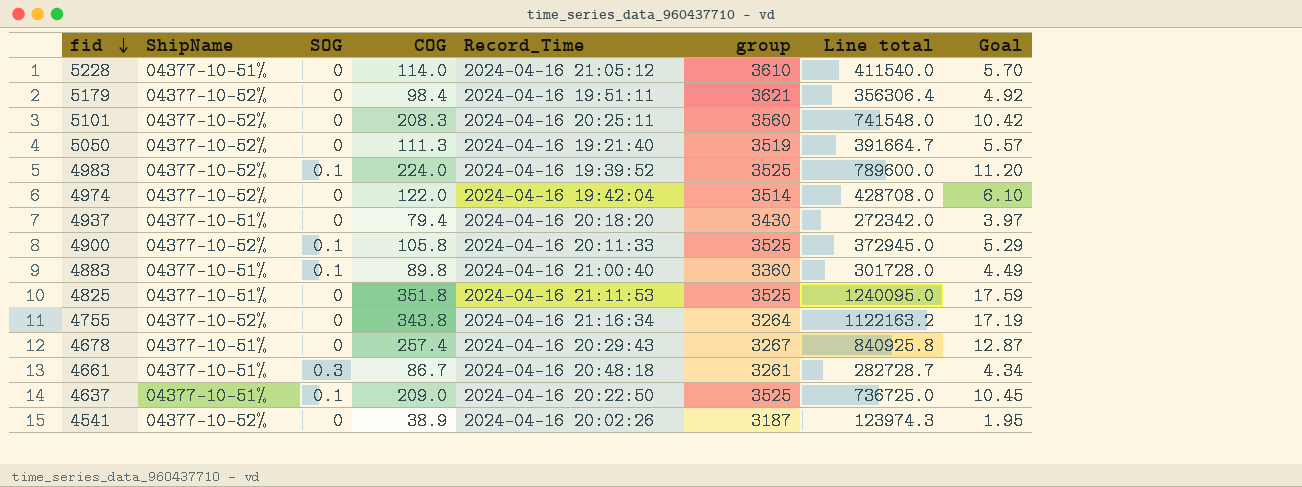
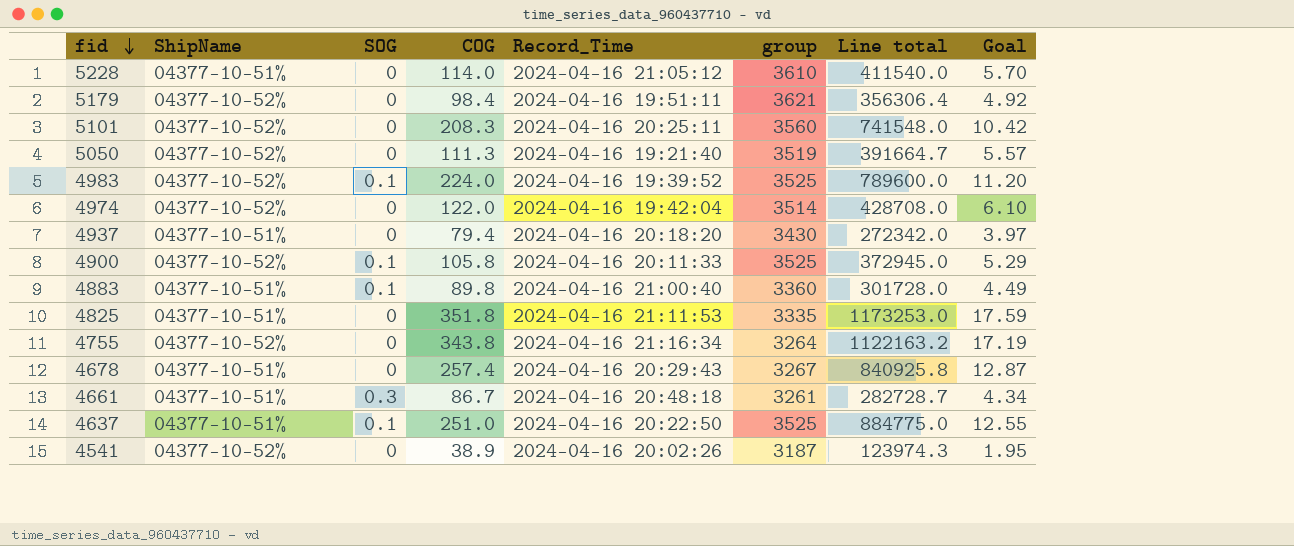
4825 | group: 3525 -> 3335
4825 | Line total: 1240095.0 -> 1173253.0
4637 | COG: 209.0 -> 251.0
4637 | Line total: 736725.0 -> 884775.0
4637 | Goal: 10.45 -> 12.55

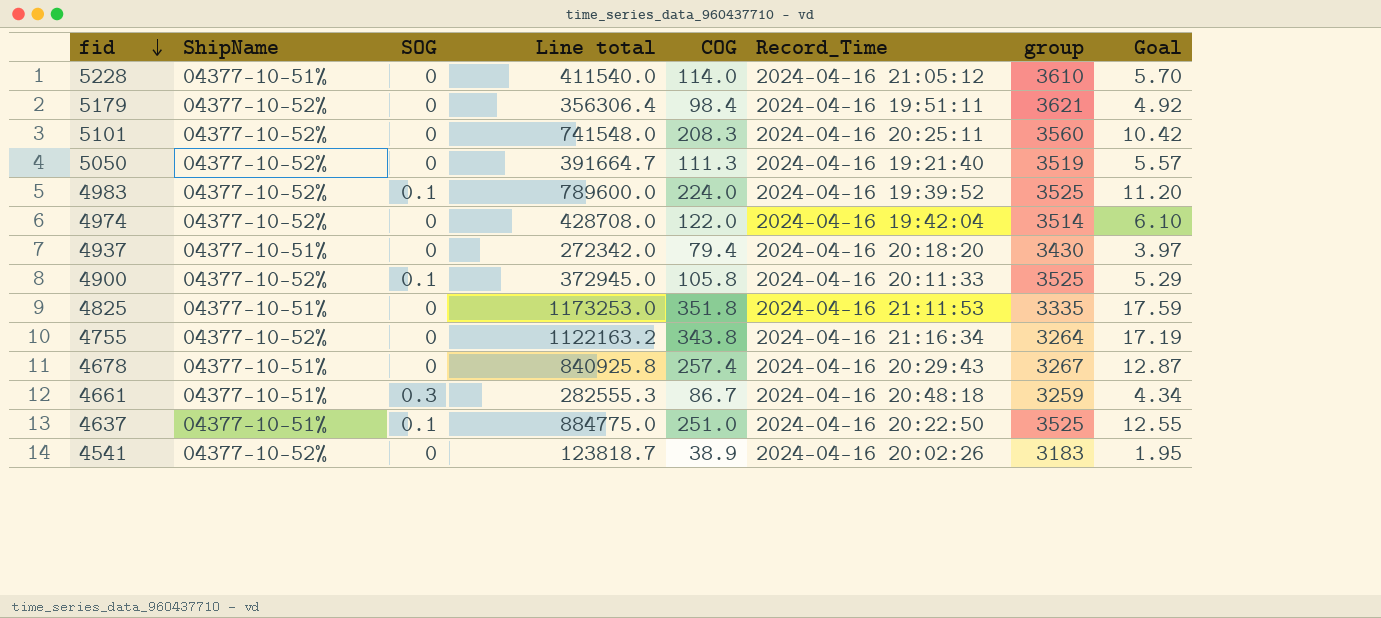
column Line total | position: 7 -> 4
row 4883: 04377-10-51% | 0.1 | 89.8 | 2024-04-16 21:00:40 | 3360 | 301728.0 | 4.49 -> none
4661 | Line total: 282728.7 -> 282555.3
4661 | group: 3261 -> 3259
4541 | Line total: 123974.3 -> 123818.7
4541 | group: 3187 -> 3183

